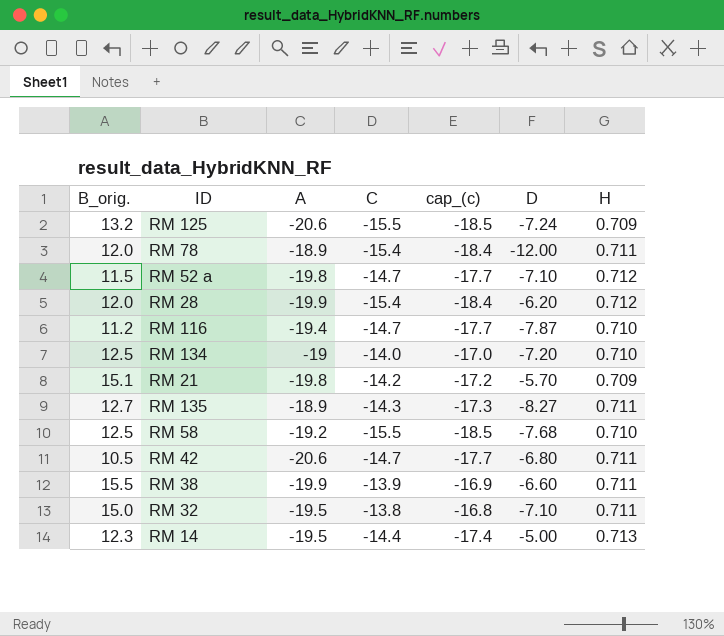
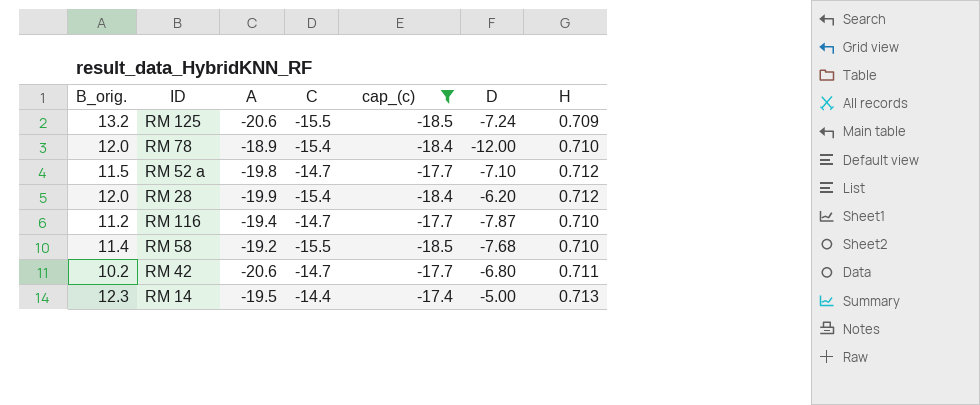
filter: none -> cap_(c) <= -17.4
RM 78 | H: 0.711 -> 0.710
RM 58 | B_orig.: 12.5 -> 11.4
RM 42 | B_orig.: 10.5 -> 10.2

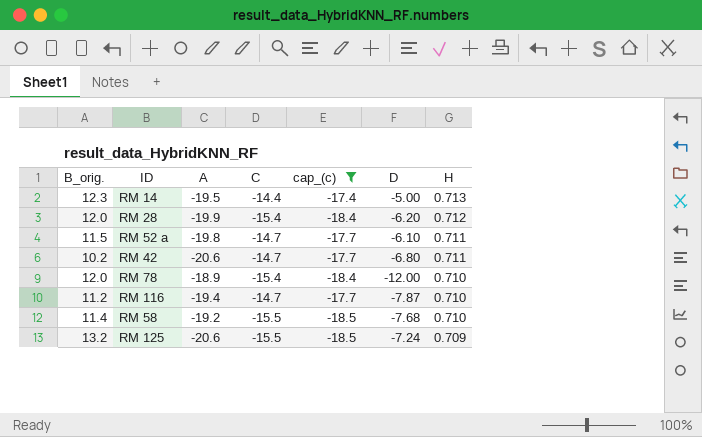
row order: none -> H descending
RM 52 a | D: -7.10 -> -6.10
RM 52 a | H: 0.712 -> 0.711

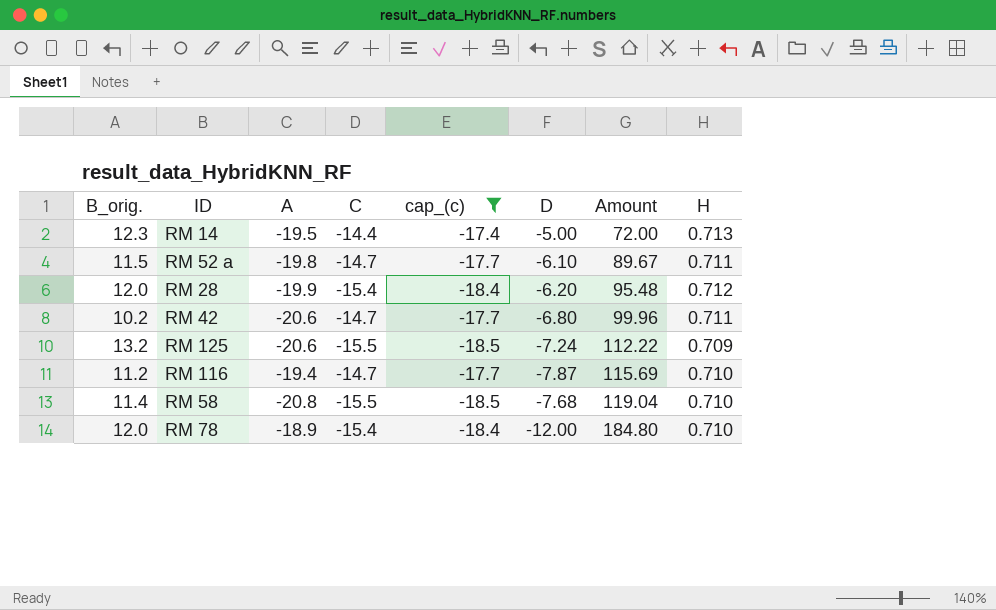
row order: H descending -> Amount ascending
column Amount | formula: none -> [C] * [D]
RM 58 | A: -19.2 -> -20.8

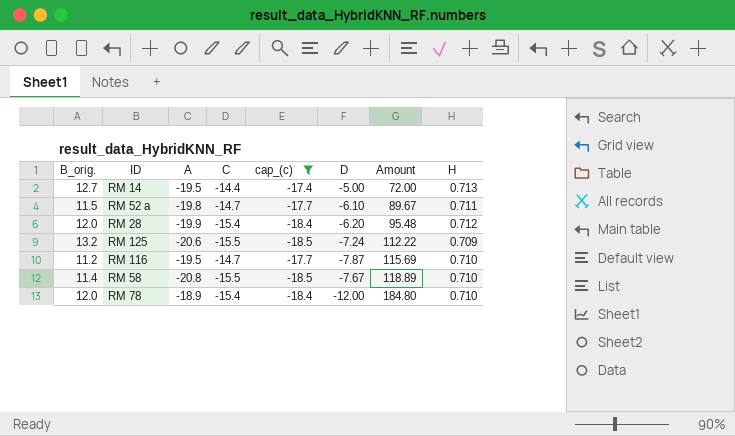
row RM 42: 10.2 | -20.6 | -14.7 | -17.7 | -6.80 | 99.96 | 0.711 -> none
RM 14 | B_orig.: 12.3 -> 12.7
RM 116 | A: -19.4 -> -19.5
RM 58 | D: -7.68 -> -7.67
RM 58 | Amount: 119.04 -> 118.89

